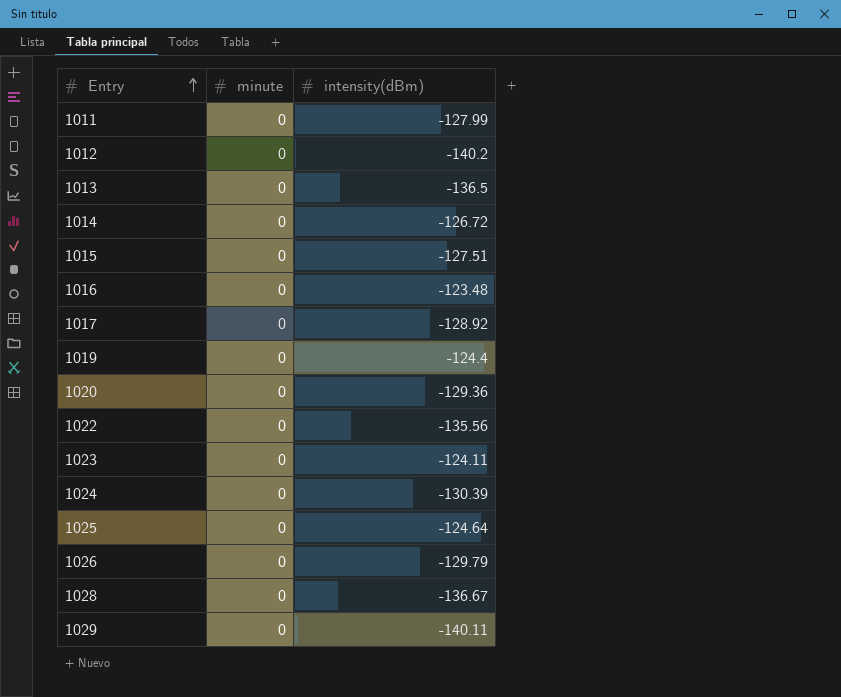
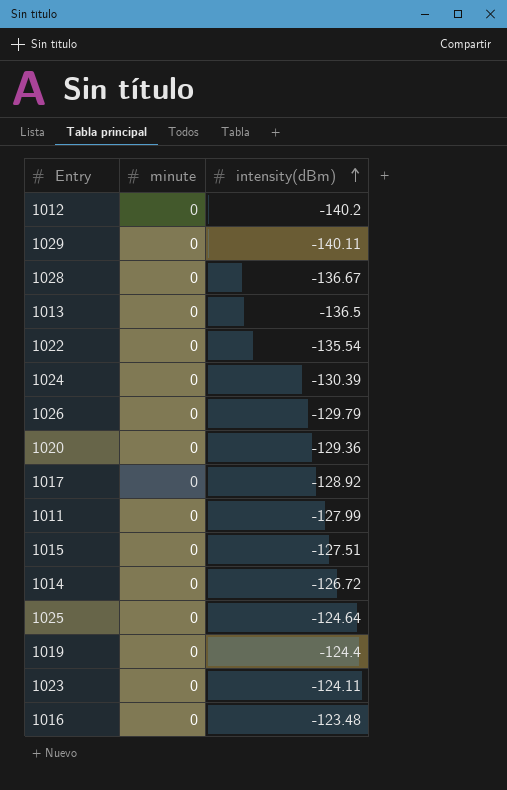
row order: Entry ascending -> intensity(dBm) ascending
1022 | intensity(dBm): -135.56 -> -135.54

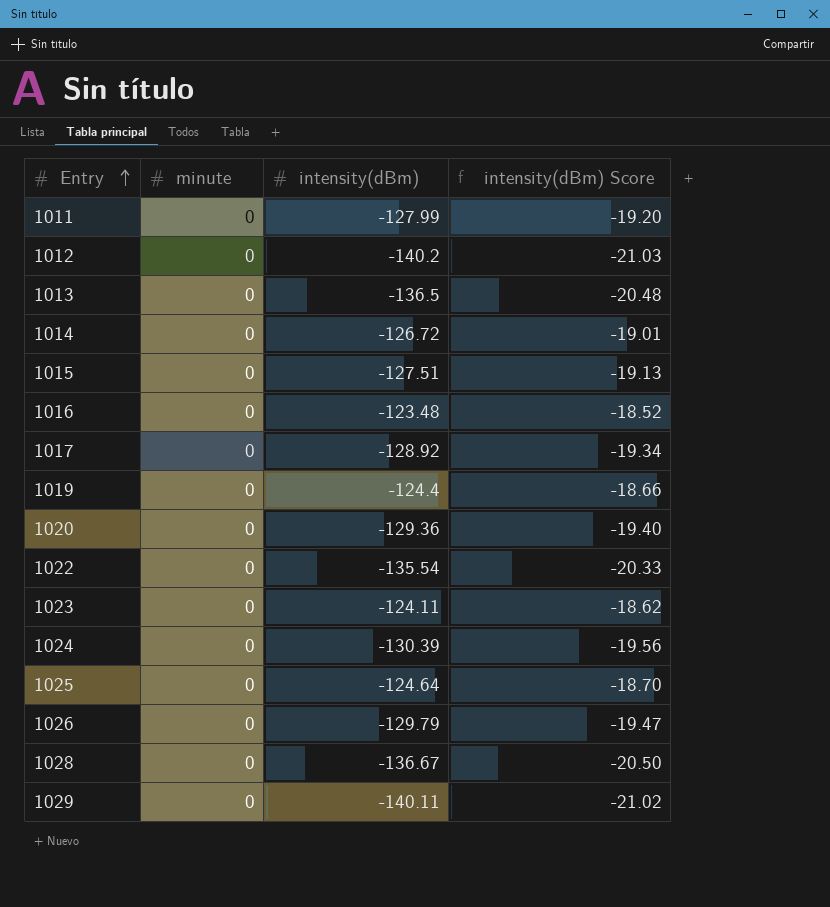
row order: intensity(dBm) ascending -> Entry ascending
column intensity(dBm) Score | formula: none -> [intensity(dBm)] * 0.15

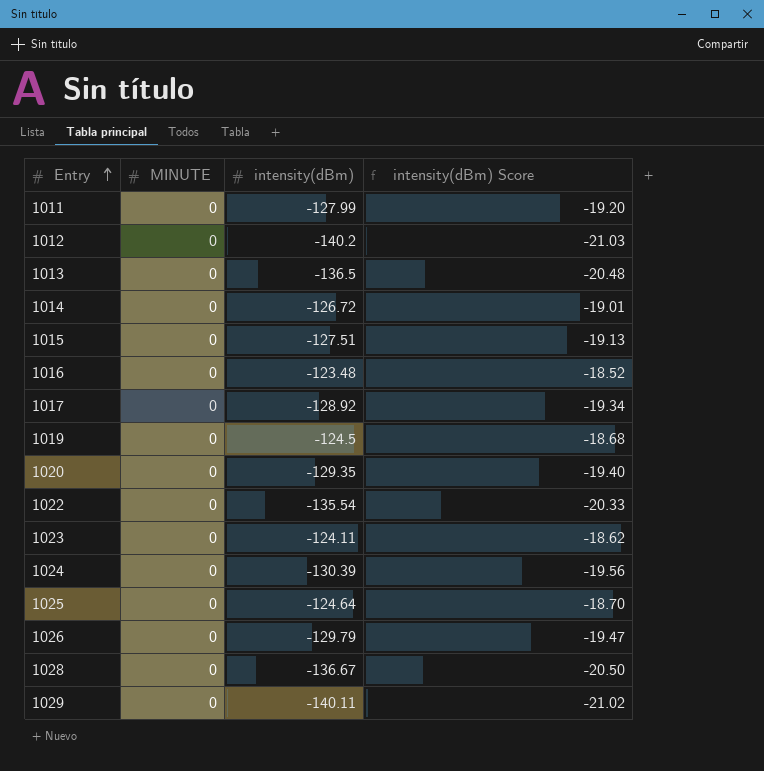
column name: minute -> MINUTE
1019 | intensity(dBm): -124.4 -> -124.5
1019 | intensity(dBm) Score: -18.66 -> -18.68
1020 | intensity(dBm): -129.36 -> -129.35

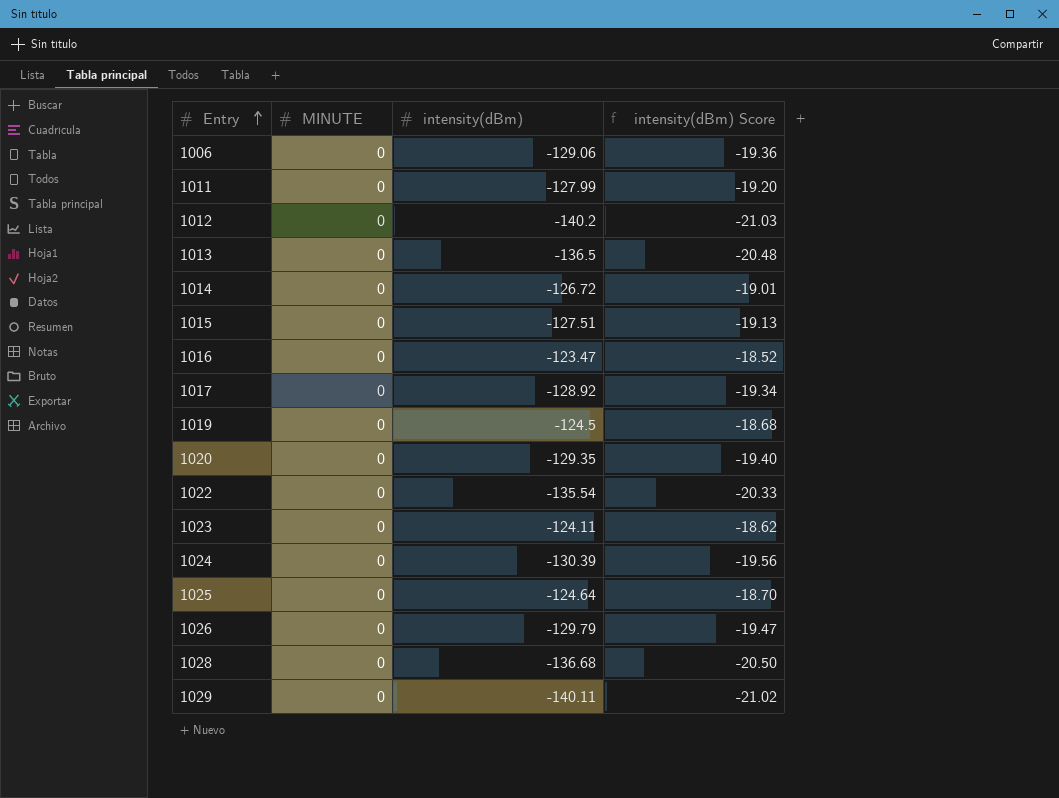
row 1006: none -> 0 | -129.06 | -19.36
1016 | intensity(dBm): -123.48 -> -123.47
1028 | intensity(dBm): -136.67 -> -136.68

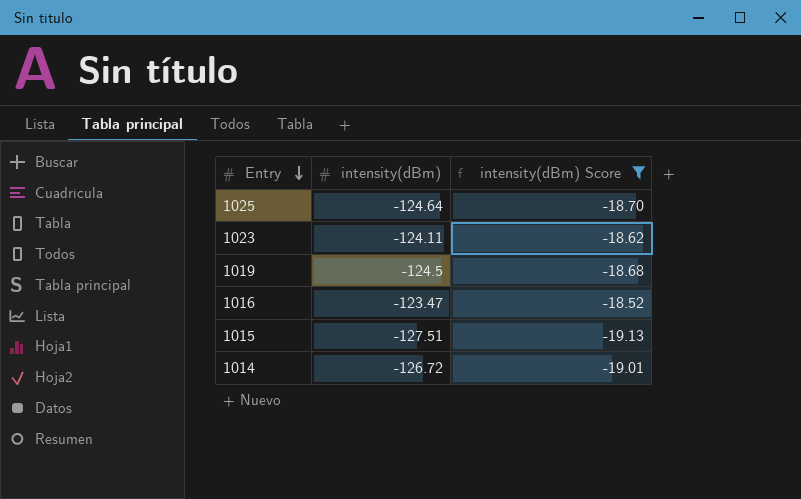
filter: none -> intensity(dBm) Score >= -19.13
row order: Entry ascending -> Entry descending
column MINUTE | position: 2 -> none

